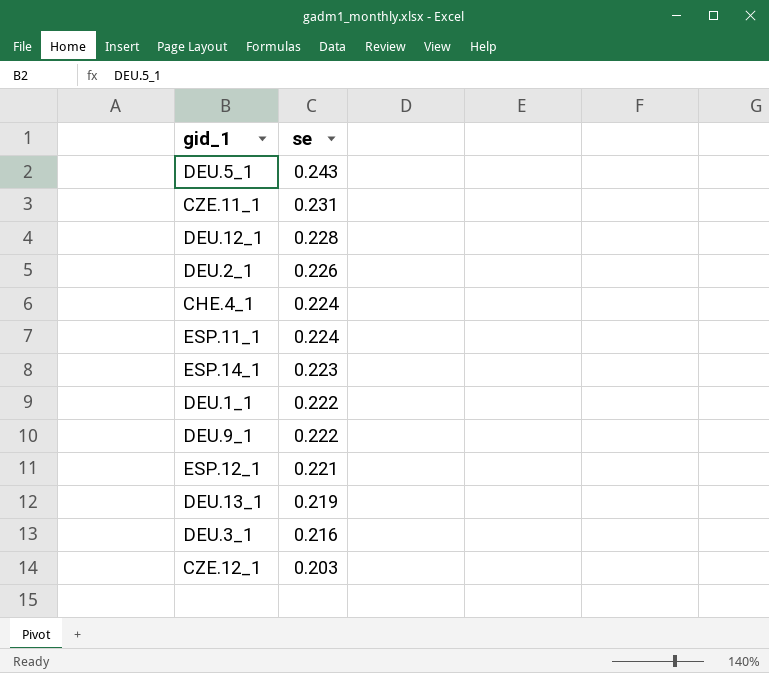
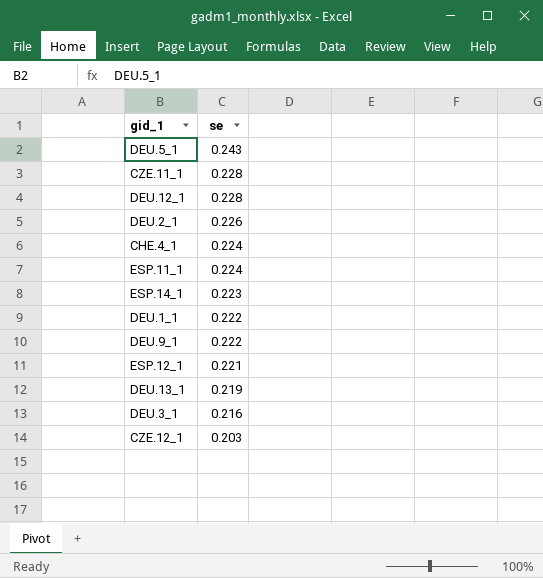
CZE.11_1 | se: 0.231 -> 0.228

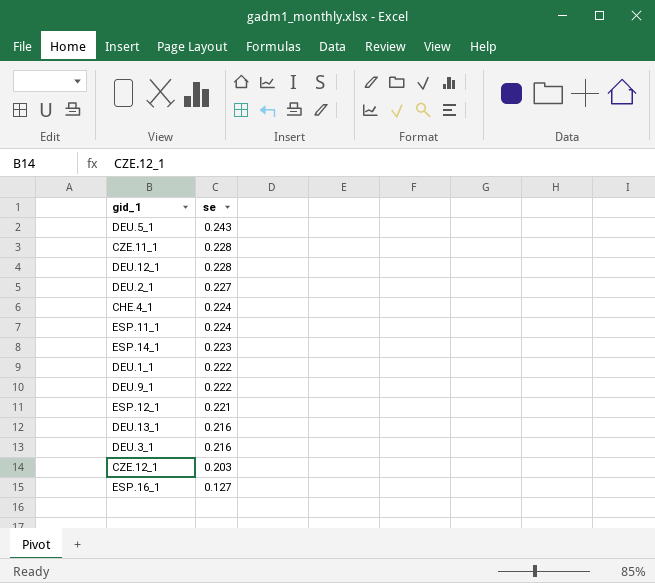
DEU.2_1 | se: 0.226 -> 0.227
DEU.13_1 | se: 0.219 -> 0.216
row ESP.16_1: none -> 0.127

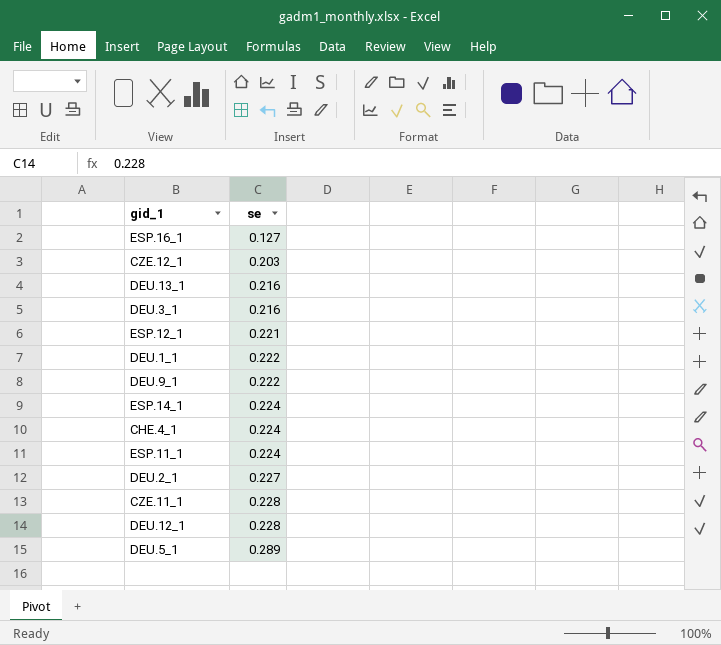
row order: se descending -> se ascending
ESP.14_1 | se: 0.223 -> 0.224
DEU.5_1 | se: 0.243 -> 0.289

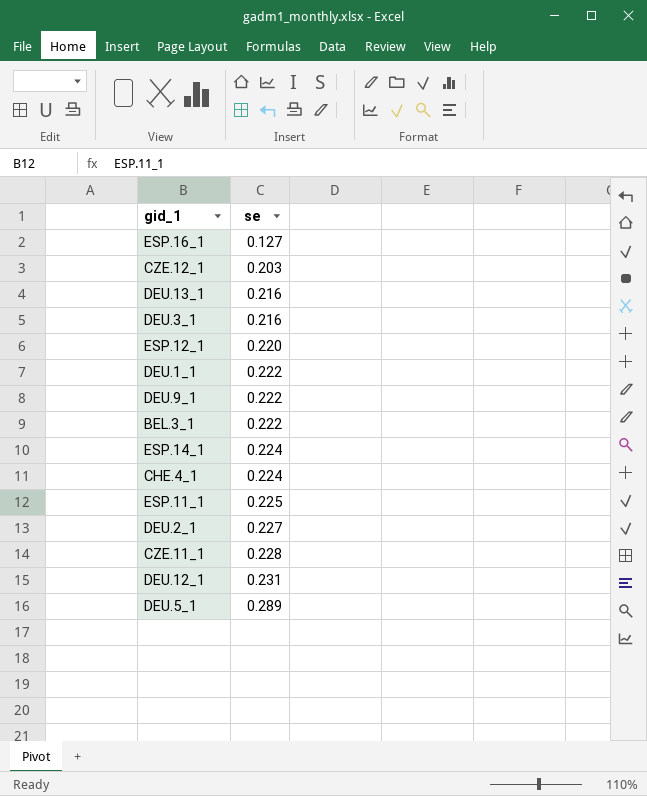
ESP.12_1 | se: 0.221 -> 0.220
row BEL.3_1: none -> 0.222
ESP.11_1 | se: 0.224 -> 0.225
DEU.12_1 | se: 0.228 -> 0.231

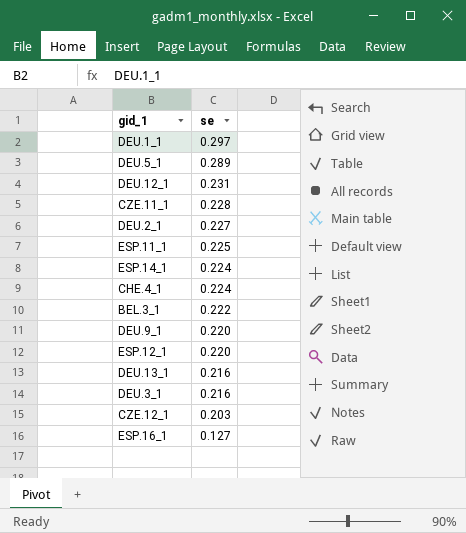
row order: se ascending -> se descending
DEU.1_1 | se: 0.222 -> 0.297
DEU.9_1 | se: 0.222 -> 0.220

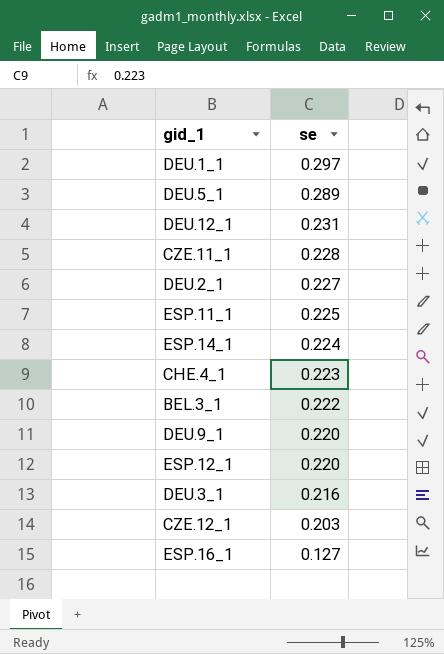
row DEU.13_1: 0.216 -> none
CHE.4_1 | se: 0.224 -> 0.223

